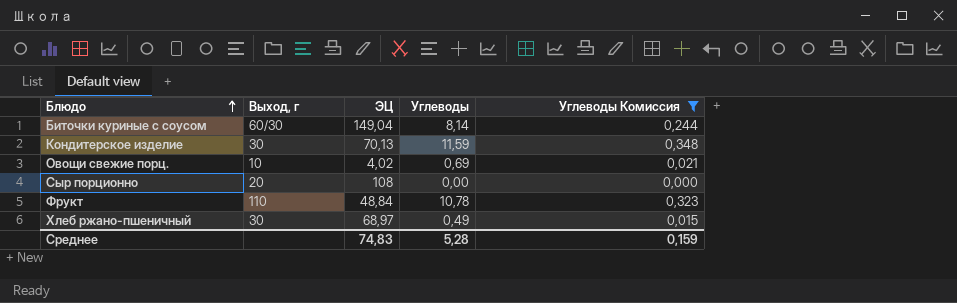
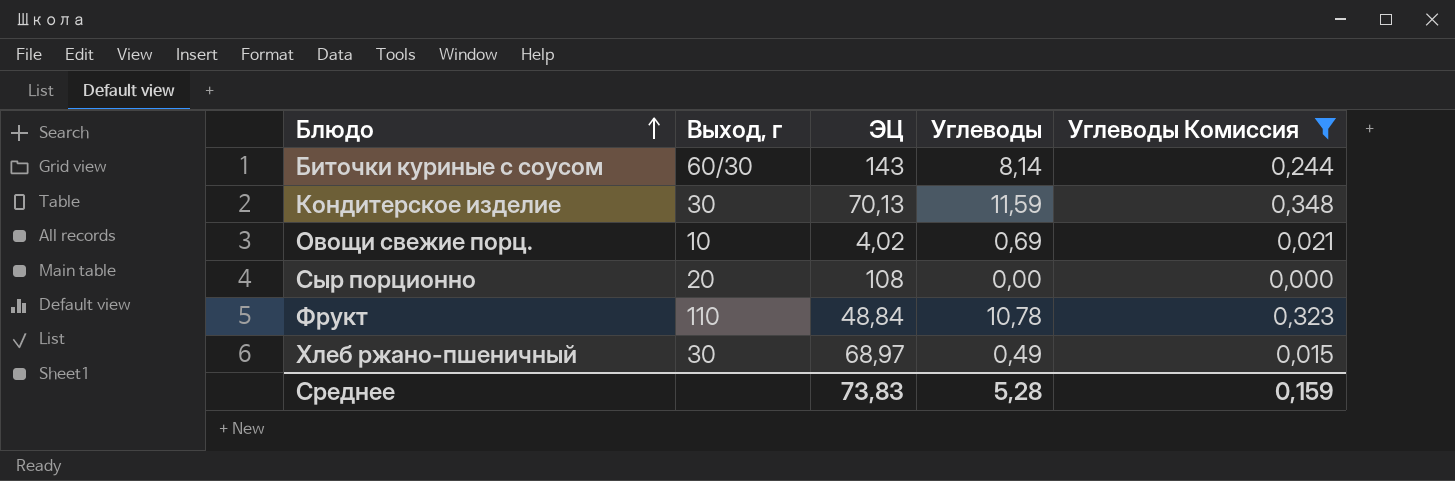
Биточки куриные с соусом | ЭЦ: 149,04 -> 143
Среднее | ЭЦ: 74,83 -> 73,83

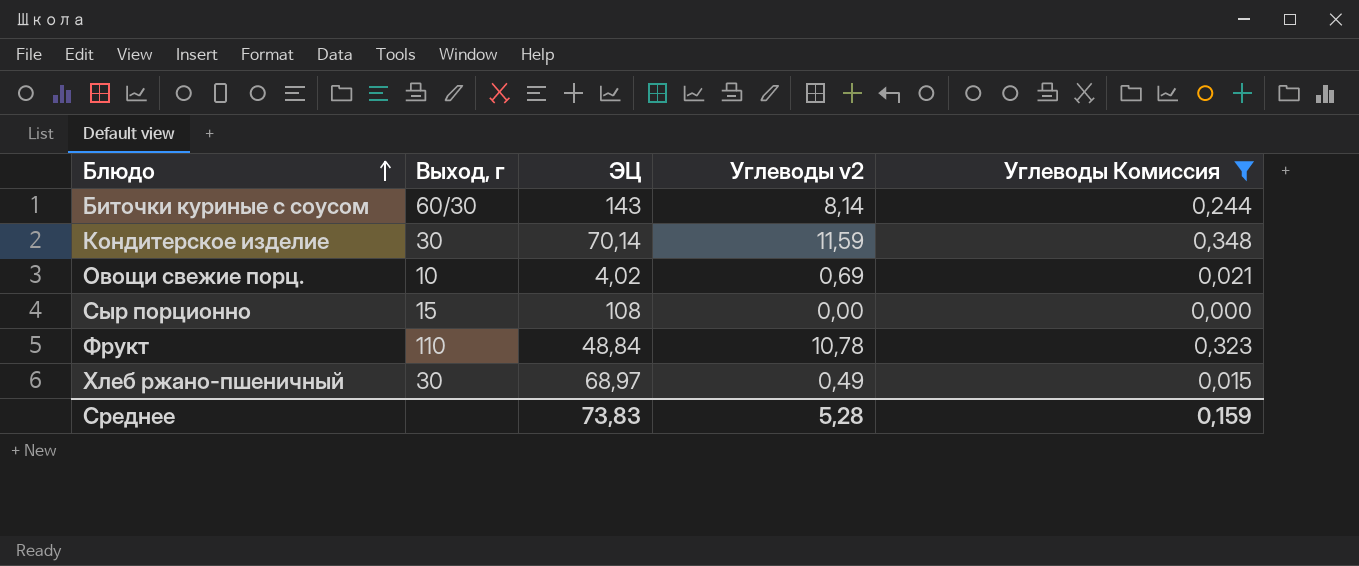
column name: Углеводы -> Углеводы v2
Кондитерское изделие | ЭЦ: 70,13 -> 70,14
Сыр порционно | Выход, г: 20 -> 15

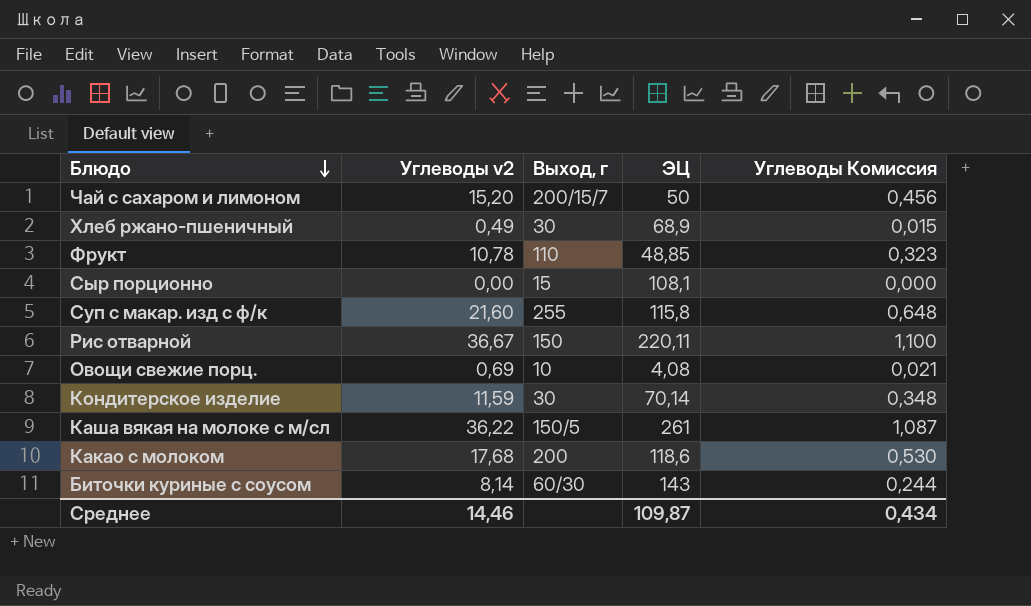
filter: Углеводы Комиссия <= 0,348 -> none
row order: Блюдо ascending -> Блюдо descending
column Углеводы v2 | position: 4 -> 2
Хлеб ржано-пшеничный | ЭЦ: 68,97 -> 68,9
Фрукт | ЭЦ: 48,84 -> 48,85
Сыр порционно | ЭЦ: 108 -> 108,1
Овощи свежие порц. | ЭЦ: 4,02 -> 4,08
Среднее | Углеводы v2: 5,28 -> 14,46
Среднее | ЭЦ: 73,83 -> 109,87
Среднее | Углеводы Комиссия: 0,159 -> 0,434

